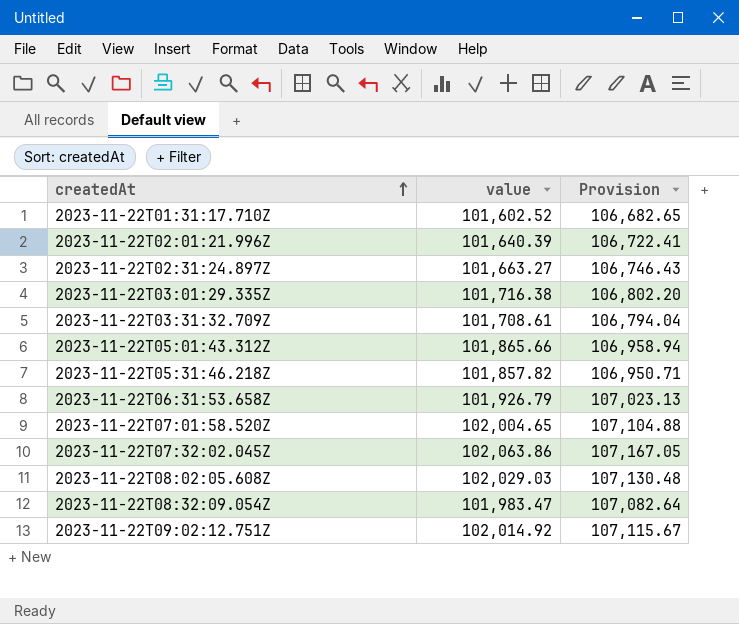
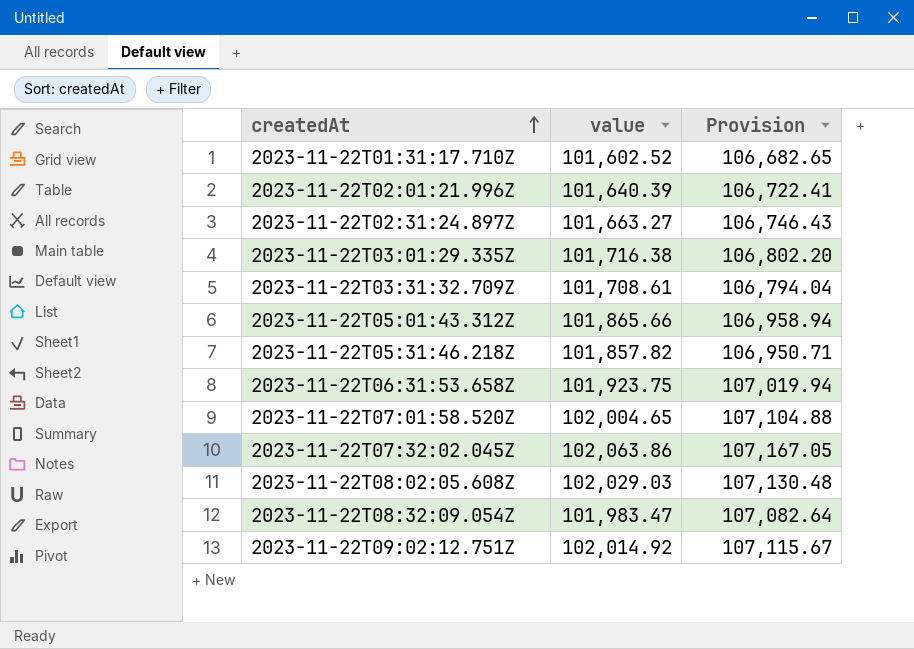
2023-11-22T06:31:53.658Z | value: 101,926.79 -> 101,923.75
2023-11-22T06:31:53.658Z | Provision: 107,023.13 -> 107,019.94

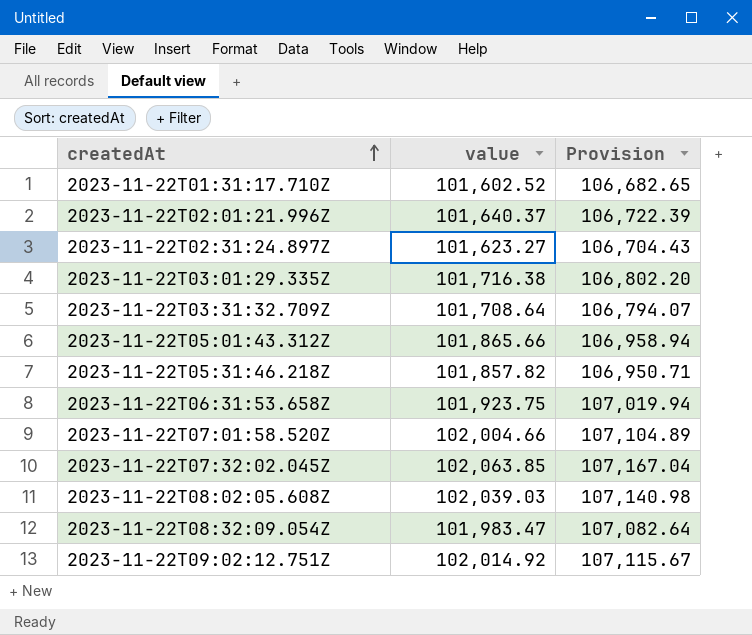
2023-11-22T02:01:21.996Z | value: 101,640.39 -> 101,640.37
2023-11-22T02:01:21.996Z | Provision: 106,722.41 -> 106,722.39
2023-11-22T02:31:24.897Z | value: 101,663.27 -> 101,623.27
2023-11-22T02:31:24.897Z | Provision: 106,746.43 -> 106,704.43
2023-11-22T03:31:32.709Z | value: 101,708.61 -> 101,708.64
2023-11-22T03:31:32.709Z | Provision: 106,794.04 -> 106,794.07
2023-11-22T07:01:58.520Z | value: 102,004.65 -> 102,004.66
2023-11-22T07:01:58.520Z | Provision: 107,104.88 -> 107,104.89
2023-11-22T07:32:02.045Z | value: 102,063.86 -> 102,063.85
2023-11-22T07:32:02.045Z | Provision: 107,167.05 -> 107,167.04
2023-11-22T08:02:05.608Z | value: 102,029.03 -> 102,039.03
2023-11-22T08:02:05.608Z | Provision: 107,130.48 -> 107,140.98

